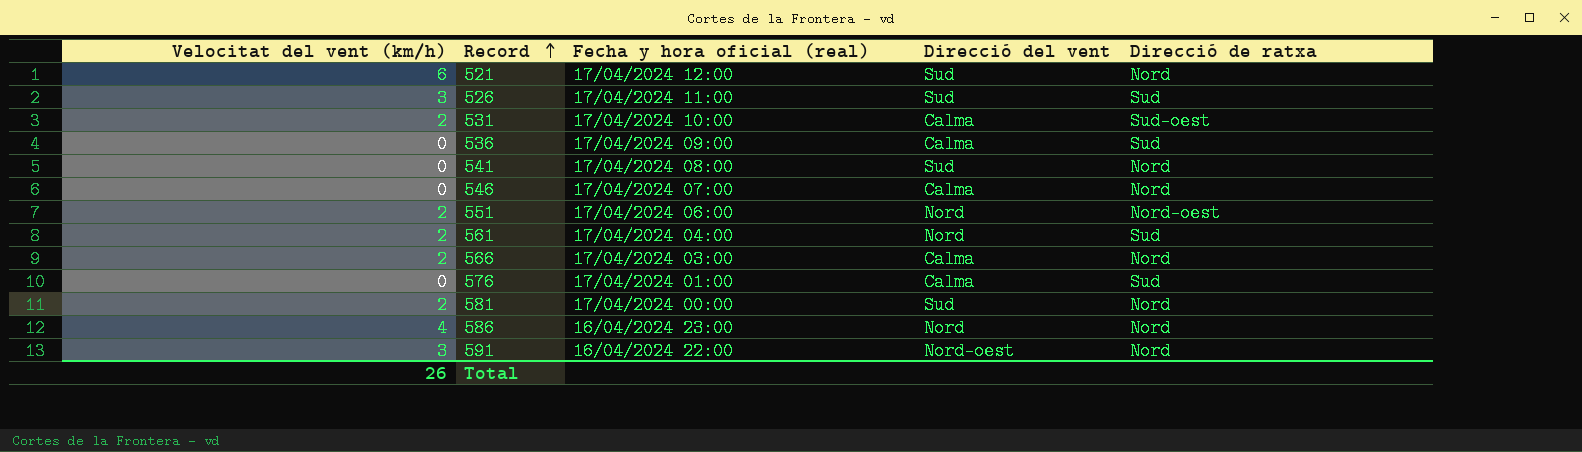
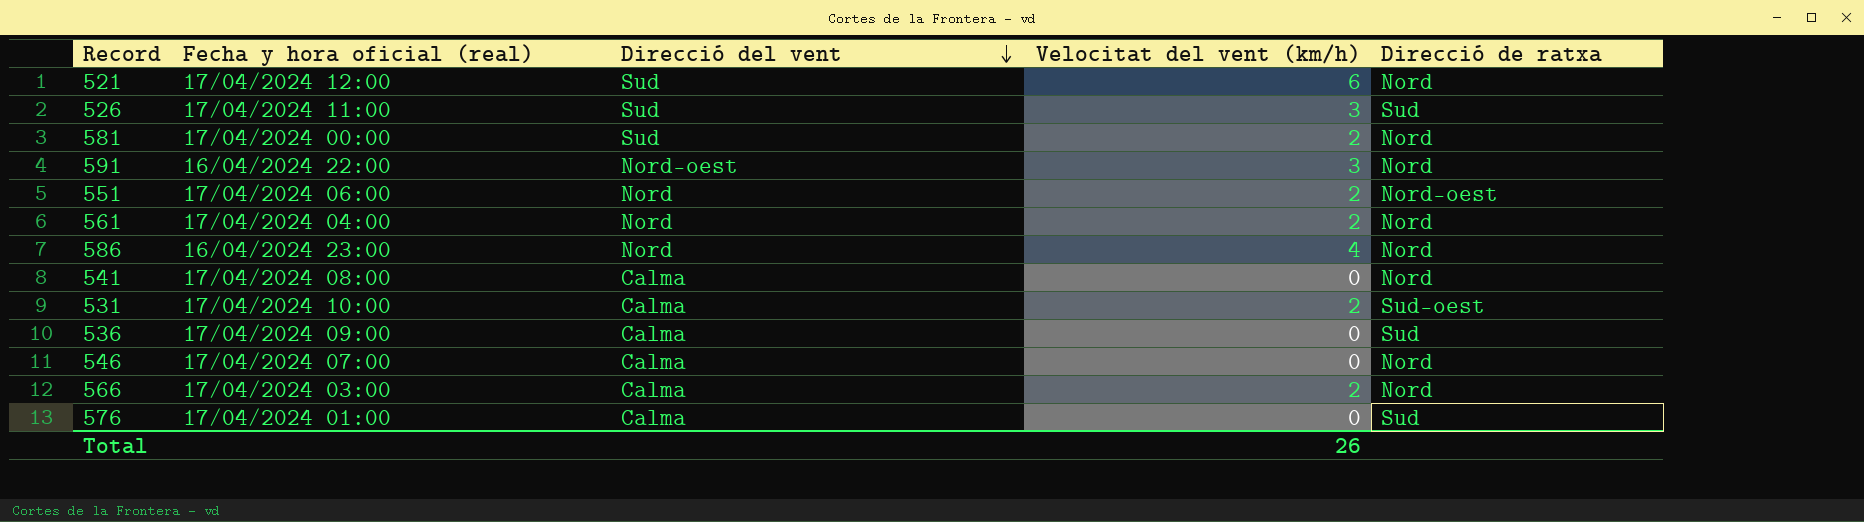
row order: Record ascending -> Direcció del vent descending
column Velocitat del vent (km/h) | position: 1 -> 4
561 | Direcció de ratxa: Sud -> Nord
541 | Direcció del vent: Sud -> Calma

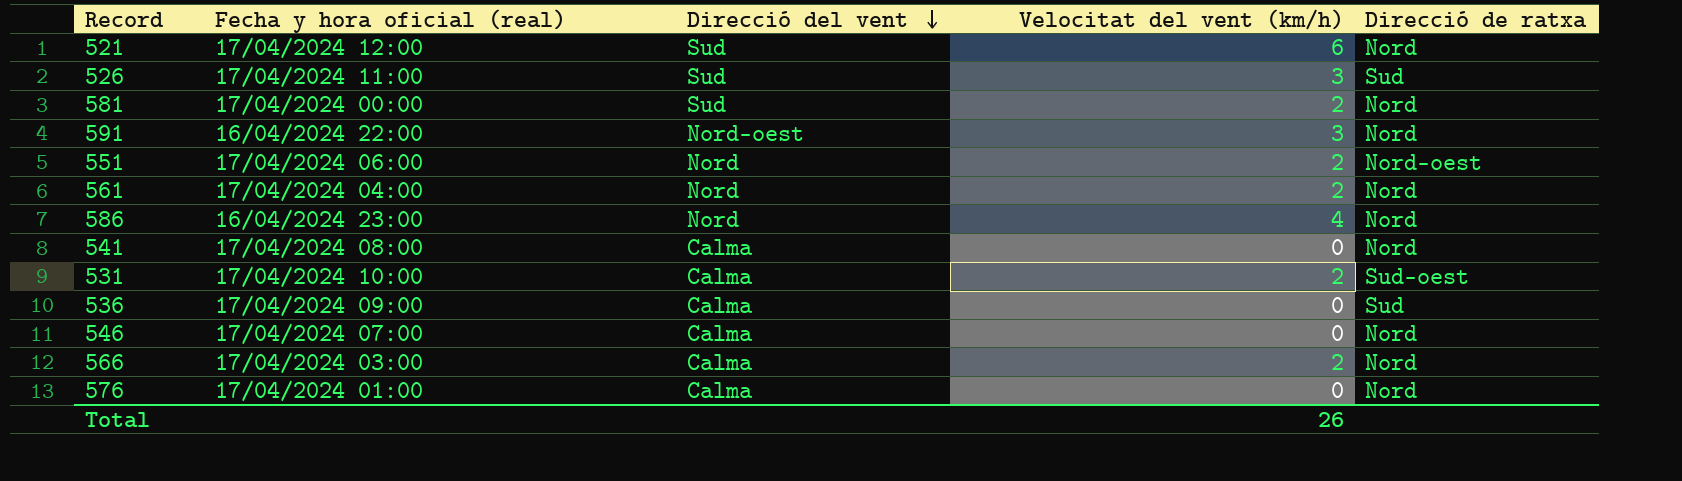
576 | Direcció de ratxa: Sud -> Nord

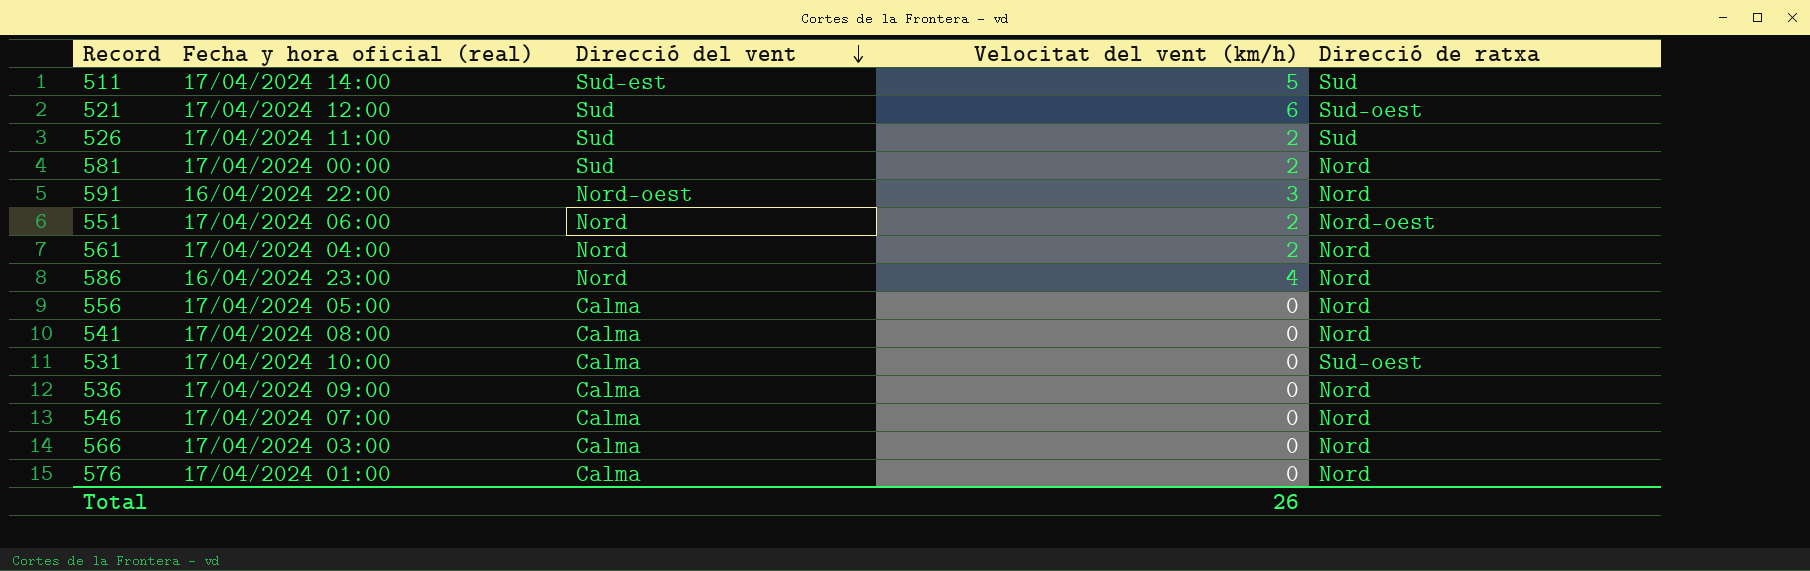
row 511: none -> 17/04/2024 14:00 | Sud-est | 5 | Sud
521 | Direcció de ratxa: Nord -> Sud-oest
526 | Velocitat del vent (km/h): 3 -> 2
row 556: none -> 17/04/2024 05:00 | Calma | 0 | Nord
531 | Velocitat del vent (km/h): 2 -> 0
536 | Direcció de ratxa: Sud -> Nord
566 | Velocitat del vent (km/h): 2 -> 0

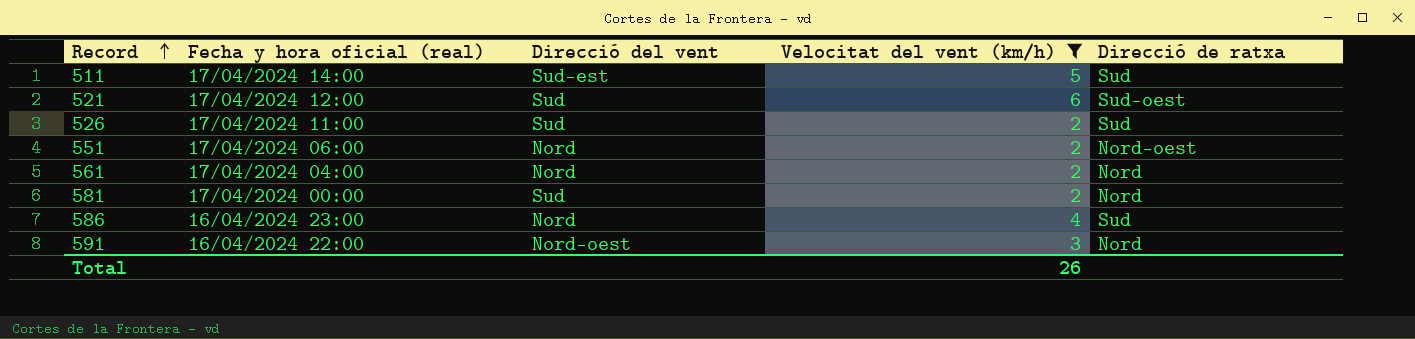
filter: none -> Velocitat del vent (km/h) != 0
row order: Direcció del vent descending -> Record ascending
586 | Direcció de ratxa: Nord -> Sud

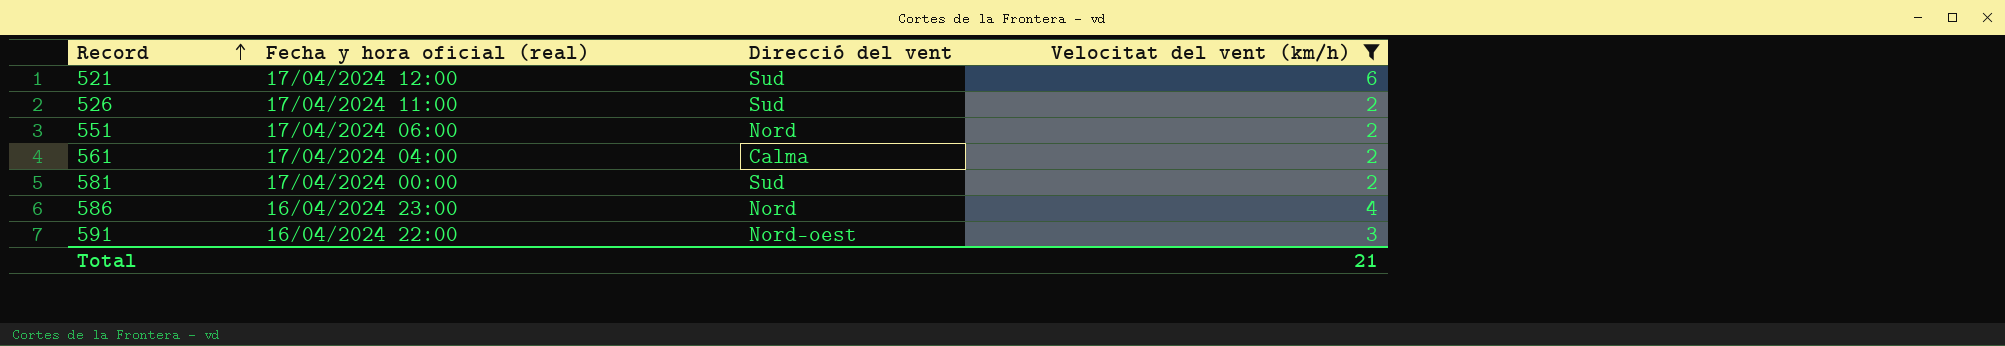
column Direcció de ratxa | position: 5 -> none
row 511: 17/04/2024 14:00 | Sud-est | 5 | Sud -> none
561 | Direcció del vent: Nord -> Calma
Total | Velocitat del vent (km/h): 26 -> 21

